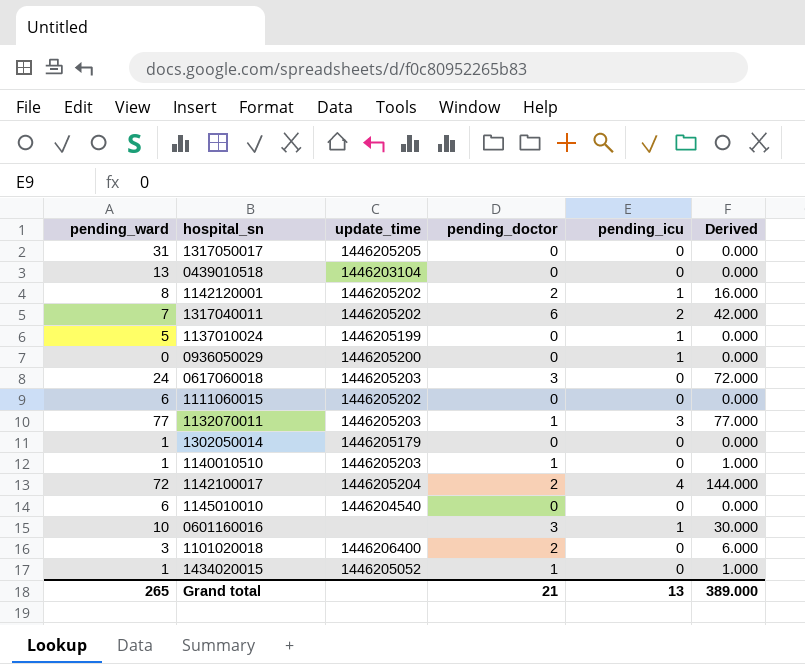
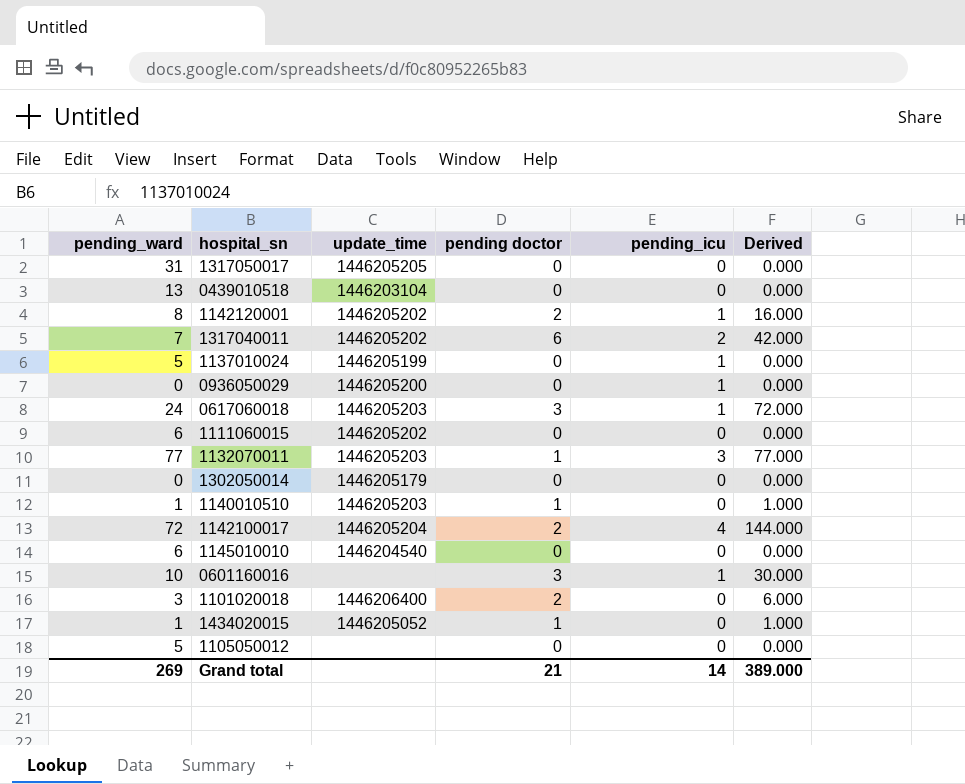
column name: pending_doctor -> pending doctor
0617060018 | pending_icu: 0 -> 1
1302050014 | pending_ward: 1 -> 0
row 1105050012: none -> 5 | none | 0 | 0 | 0.000
Grand total | pending_ward: 265 -> 269
Grand total | pending_icu: 13 -> 14

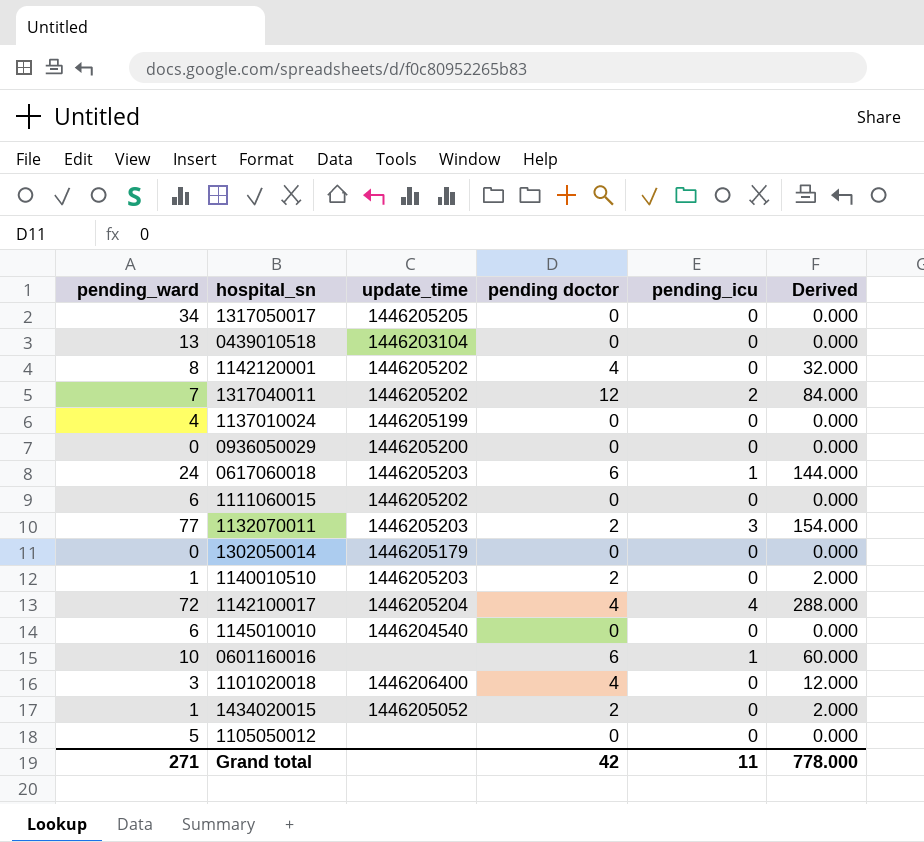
1317050017 | pending_ward: 31 -> 34
1142120001 | pending doctor: 2 -> 4
1142120001 | pending_icu: 1 -> 0
1142120001 | Derived: 16.000 -> 32.000
1317040011 | pending doctor: 6 -> 12
1317040011 | Derived: 42.000 -> 84.000
1137010024 | pending_ward: 5 -> 4
1137010024 | pending_icu: 1 -> 0
0936050029 | pending_icu: 1 -> 0
0617060018 | pending doctor: 3 -> 6
0617060018 | Derived: 72.000 -> 144.000
1132070011 | pending doctor: 1 -> 2
1132070011 | Derived: 77.000 -> 154.000
1140010510 | pending doctor: 1 -> 2
1140010510 | Derived: 1.000 -> 2.000
1142100017 | pending doctor: 2 -> 4
1142100017 | Derived: 144.000 -> 288.000
0601160016 | pending doctor: 3 -> 6
0601160016 | Derived: 30.000 -> 60.000
1101020018 | pending doctor: 2 -> 4
1101020018 | Derived: 6.000 -> 12.000
1434020015 | pending doctor: 1 -> 2
1434020015 | Derived: 1.000 -> 2.000
Grand total | pending_ward: 269 -> 271
Grand total | pending doctor: 21 -> 42
Grand total | pending_icu: 14 -> 11
Grand total | Derived: 389.000 -> 778.000

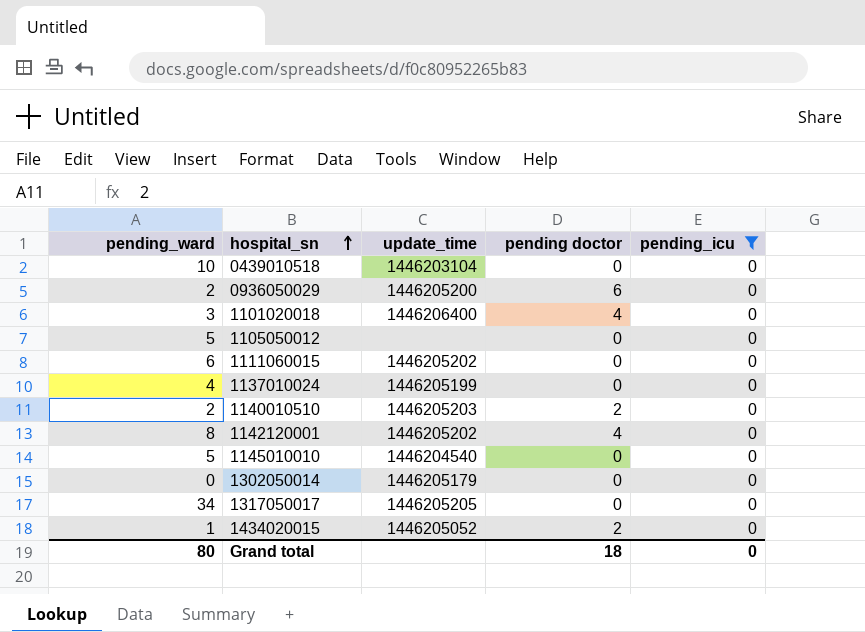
filter: none -> pending_icu = 0
row order: none -> hospital_sn ascending
column Derived | formula: [pending_ward] * [pending doctor] -> none
0439010518 | pending_ward: 13 -> 10
0936050029 | pending_ward: 0 -> 2
0936050029 | pending doctor: 0 -> 6
1140010510 | pending_ward: 1 -> 2
1145010010 | pending_ward: 6 -> 5
Grand total | pending_ward: 271 -> 80
Grand total | pending doctor: 42 -> 18
Grand total | pending_icu: 11 -> 0

